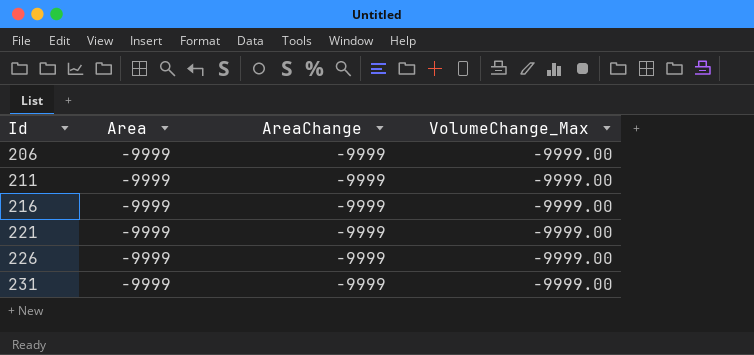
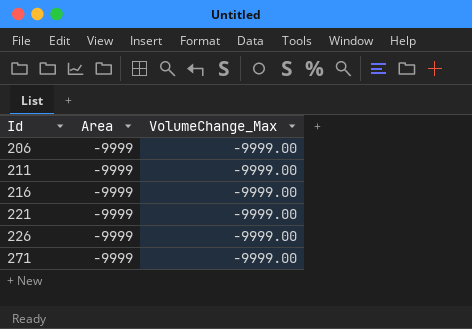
column AreaChange | position: 3 -> none
row 231: -9999 | -9999 | -9999.00 -> none
row 271: none -> -9999 | -9999.00

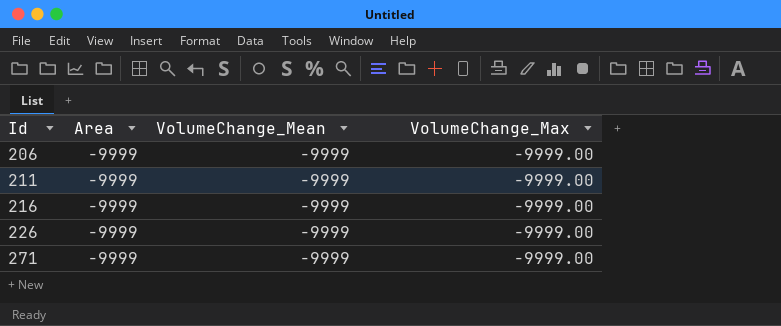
column VolumeChange_Mean | position: none -> 3
row 221: -9999 | -9999.00 -> none

